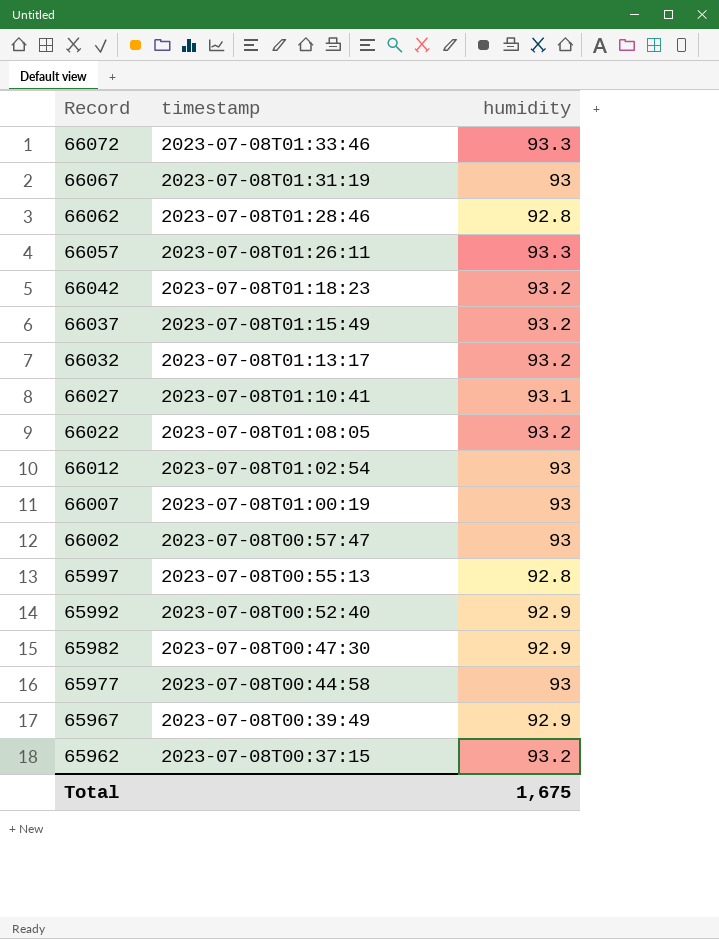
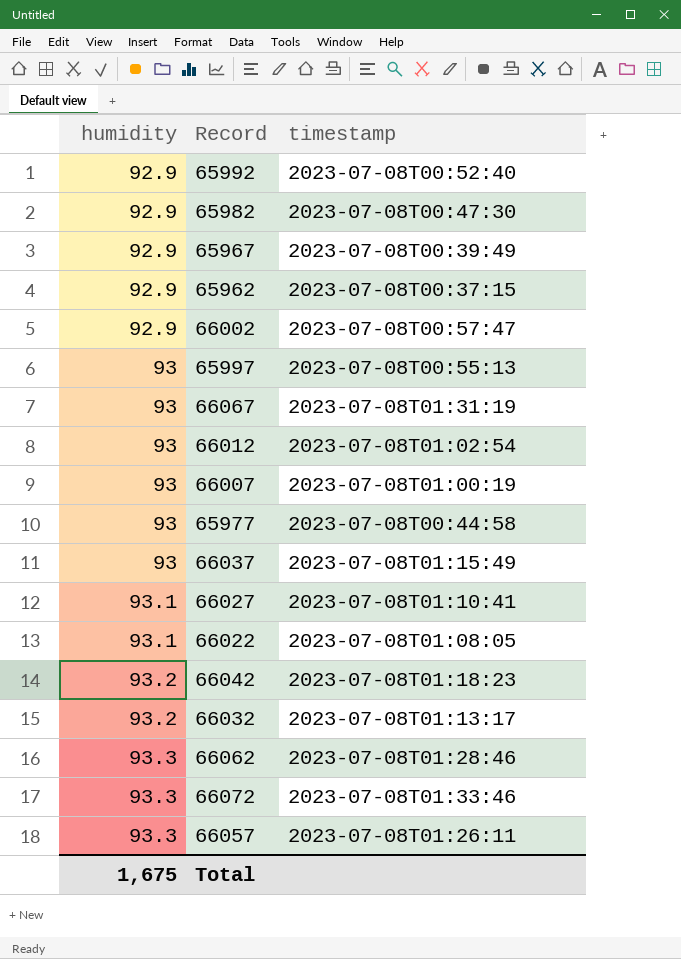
row order: Record descending -> humidity ascending
column humidity | position: 3 -> 1
65962 | humidity: 93.2 -> 92.9
66002 | humidity: 93 -> 92.9
65997 | humidity: 92.8 -> 93
66037 | humidity: 93.2 -> 93
66022 | humidity: 93.2 -> 93.1
66062 | humidity: 92.8 -> 93.3

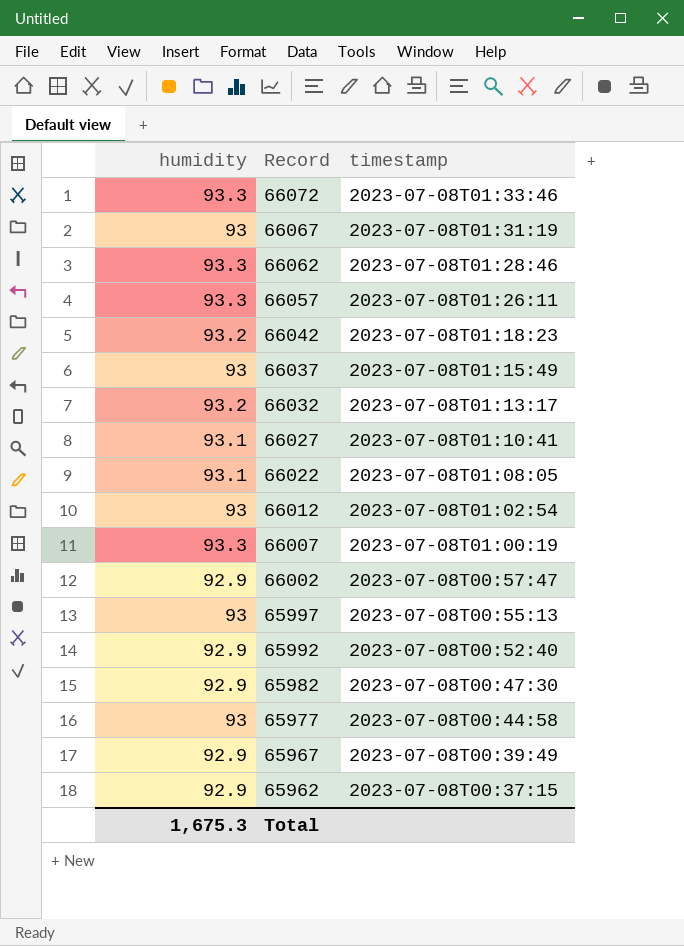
row order: humidity ascending -> Record descending
66007 | humidity: 93 -> 93.3
Total | humidity: 1,675 -> 1,675.3

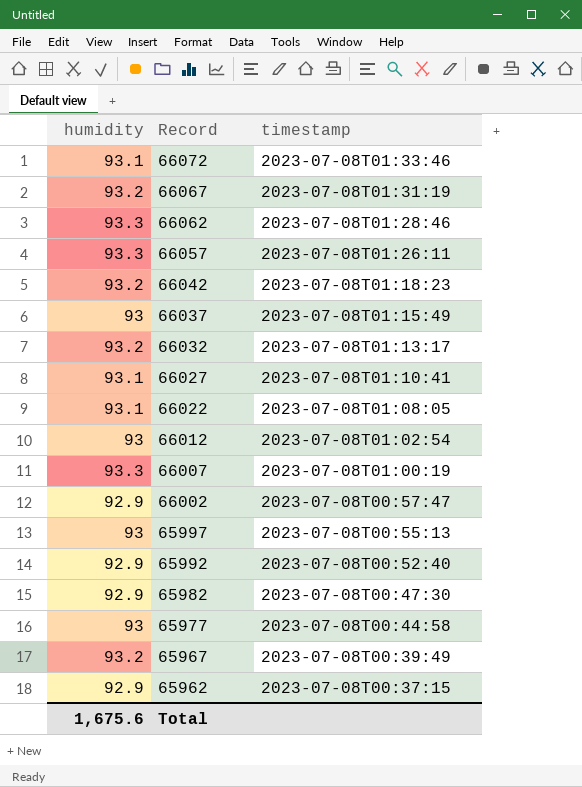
66072 | humidity: 93.3 -> 93.1
66067 | humidity: 93 -> 93.2
65967 | humidity: 92.9 -> 93.2
Total | humidity: 1,675.3 -> 1,675.6

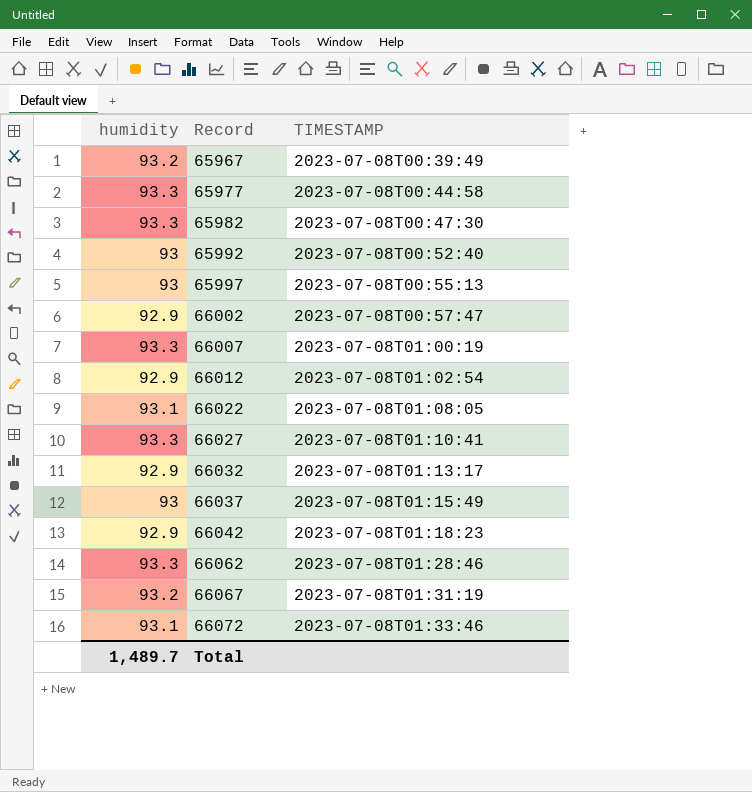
row order: Record descending -> Record ascending
column name: timestamp -> TIMESTAMP
row 66057: 93.3 | 2023-07-08T01:26:11 -> none
row 65962: 92.9 | 2023-07-08T00:37:15 -> none
65977 | humidity: 93 -> 93.3
65982 | humidity: 92.9 -> 93.3
65992 | humidity: 92.9 -> 93
66012 | humidity: 93 -> 92.9
66027 | humidity: 93.1 -> 93.3
66032 | humidity: 93.2 -> 92.9
66042 | humidity: 93.2 -> 92.9
Total | humidity: 1,675.6 -> 1,489.7

